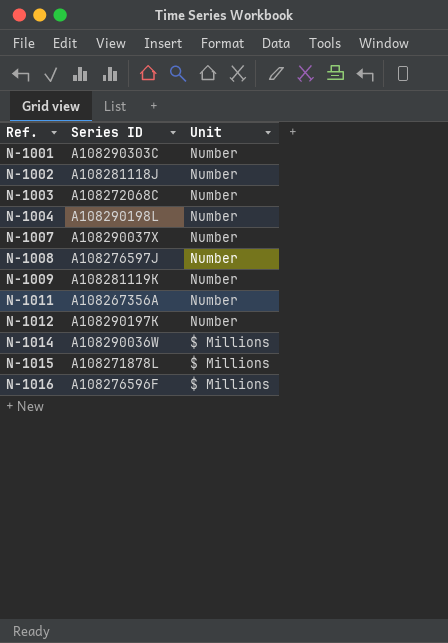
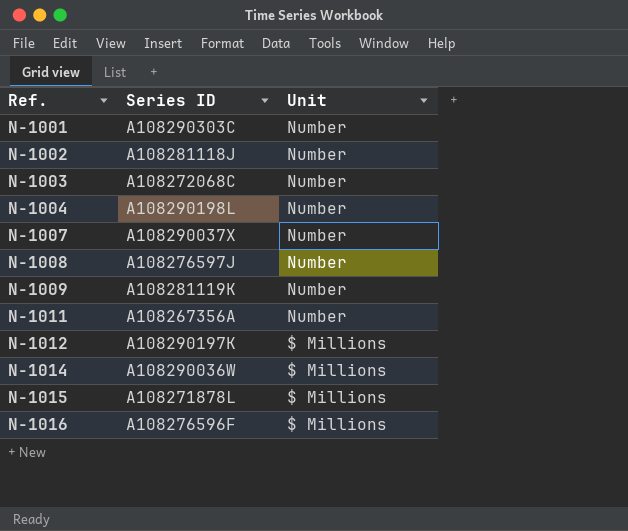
N-1012 | Unit: Number -> $ Millions

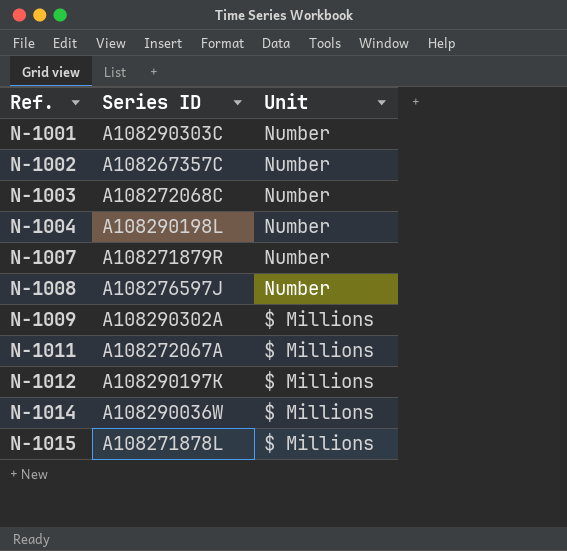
row N-1016: A108276596F | $ Millions -> none
N-1002 | Series ID: A108281118J -> A108267357C
N-1007 | Series ID: A108290037X -> A108271879R
N-1009 | Series ID: A108281119K -> A108290302A
N-1009 | Unit: Number -> $ Millions
N-1011 | Series ID: A108267356A -> A108272067A
N-1011 | Unit: Number -> $ Millions

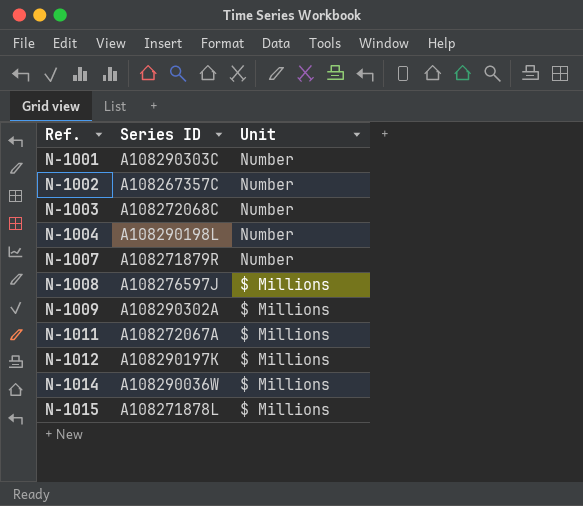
N-1008 | Unit: Number -> $ Millions

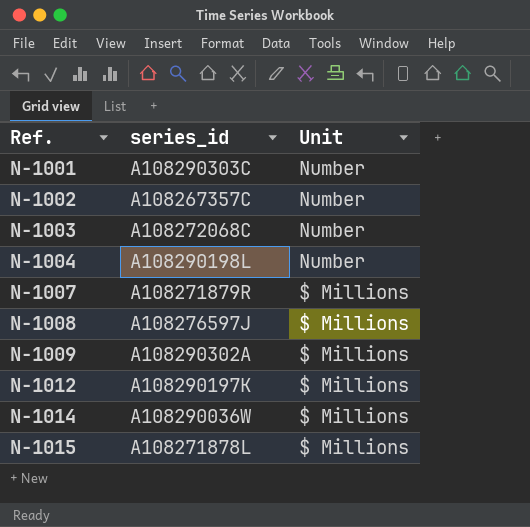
column name: Series ID -> series_id
row N-1011: A108272067A | $ Millions -> none
N-1007 | Unit: Number -> $ Millions

